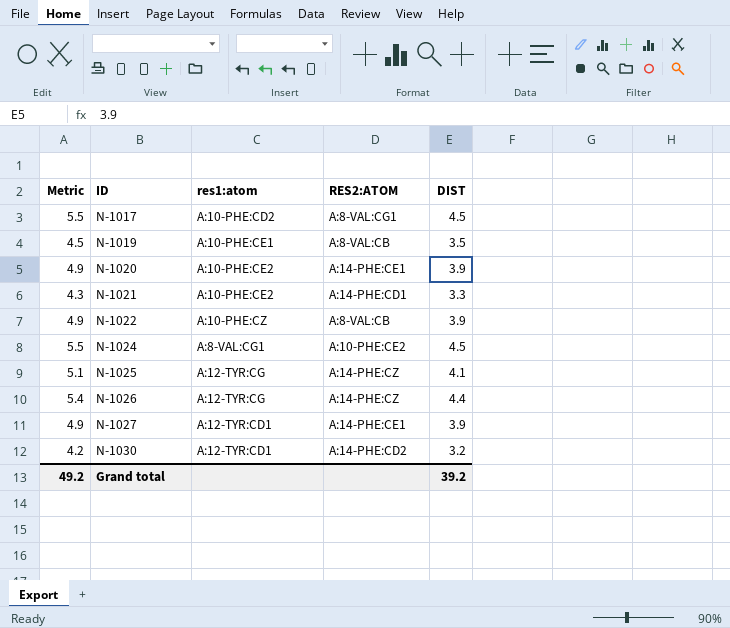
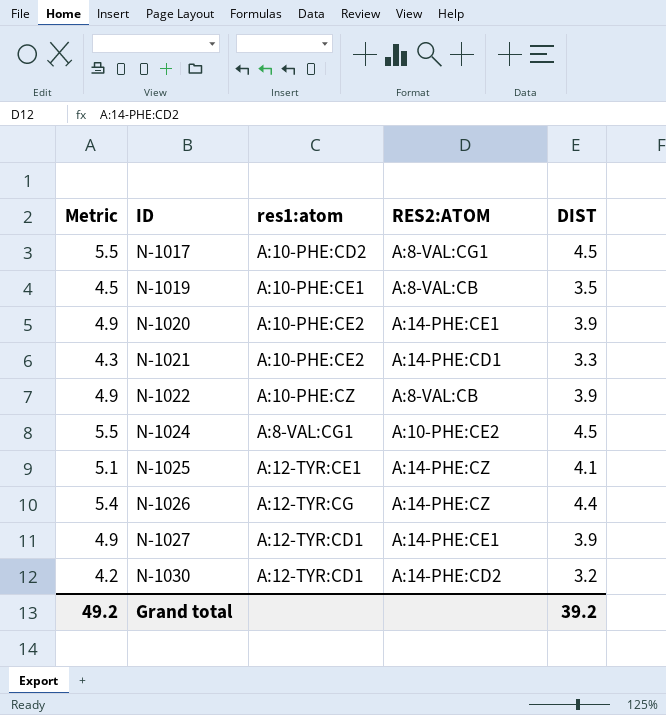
N-1025 | res1:atom: A:12-TYR:CG -> A:12-TYR:CE1

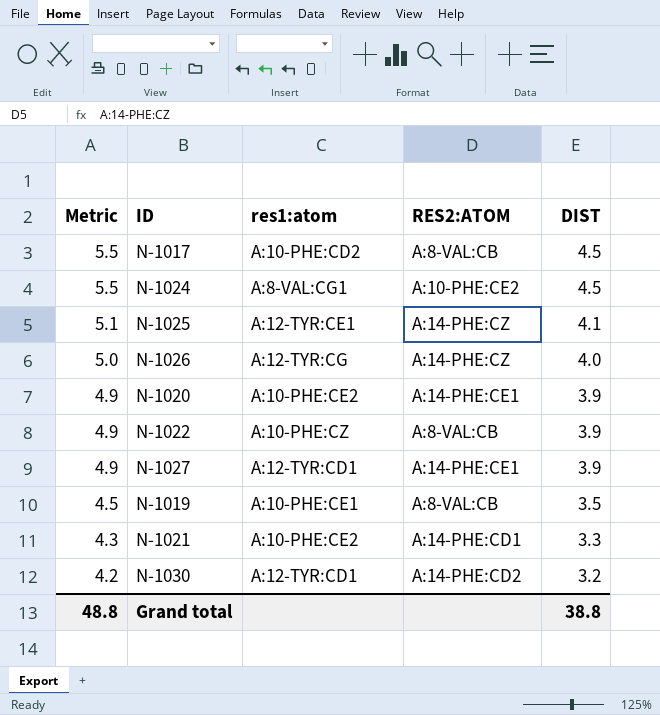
row order: ID ascending -> Metric descending
N-1017 | RES2:ATOM: A:8-VAL:CG1 -> A:8-VAL:CB
N-1026 | Metric: 5.4 -> 5.0
N-1026 | DIST: 4.4 -> 4.0
Grand total | Metric: 49.2 -> 48.8
Grand total | DIST: 39.2 -> 38.8

